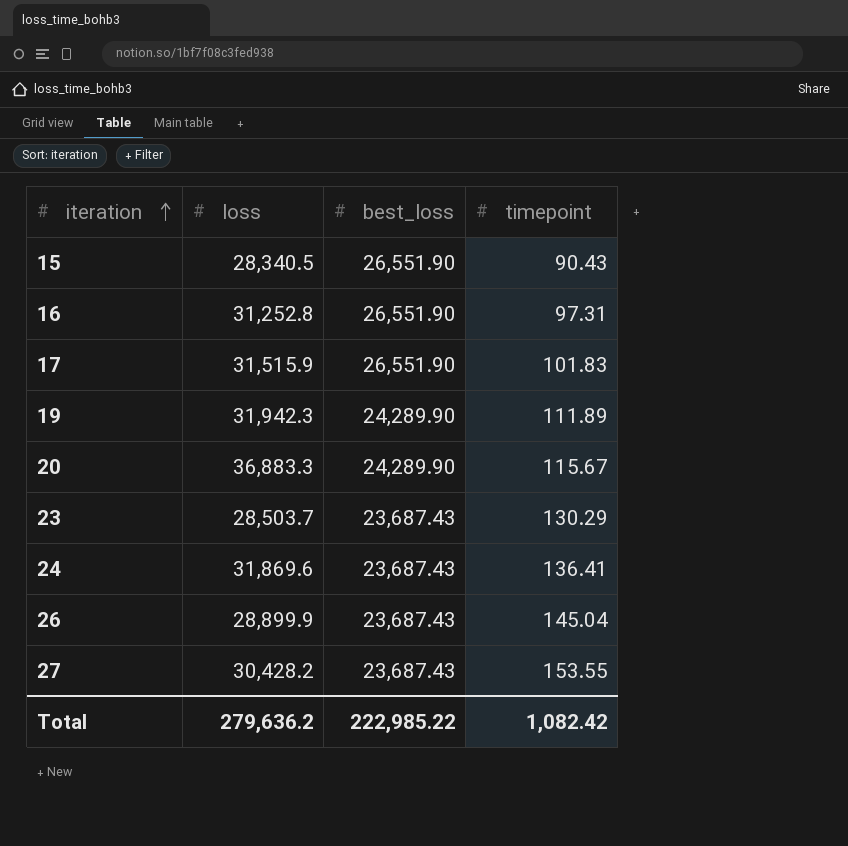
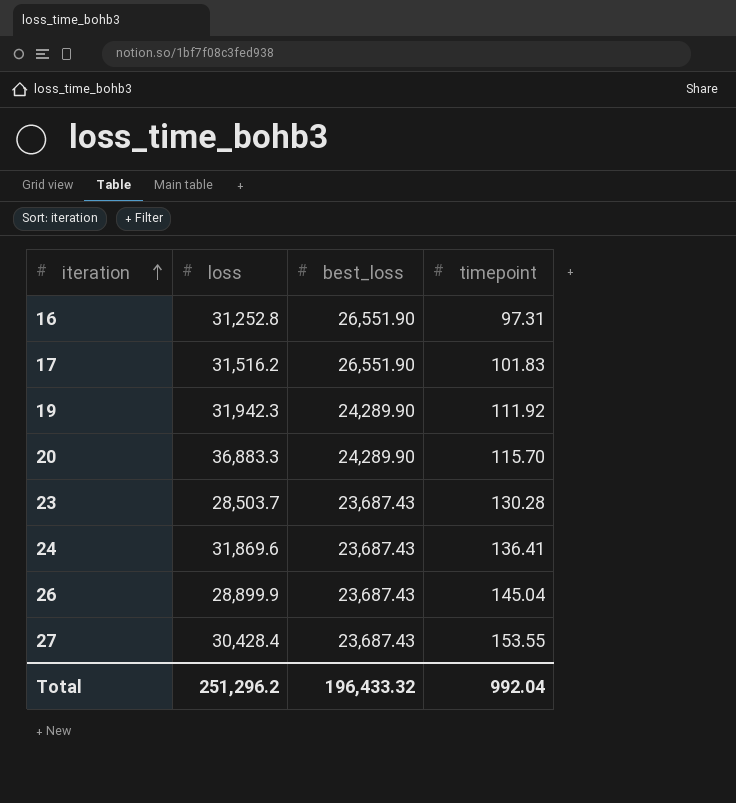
row 15: 28,340.5 | 26,551.90 | 90.43 -> none
17 | loss: 31,515.9 -> 31,516.2
19 | timepoint: 111.89 -> 111.92
20 | timepoint: 115.67 -> 115.70
23 | timepoint: 130.29 -> 130.28
27 | loss: 30,428.2 -> 30,428.4
Total | loss: 279,636.2 -> 251,296.2
Total | best_loss: 222,985.22 -> 196,433.32
Total | timepoint: 1,082.42 -> 992.04

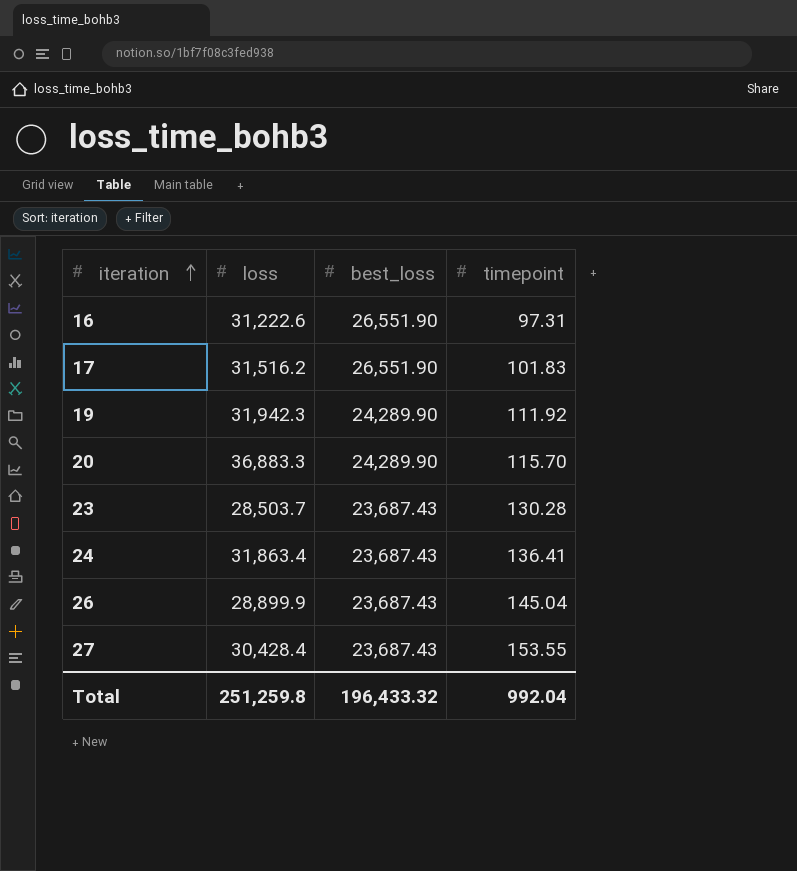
16 | loss: 31,252.8 -> 31,222.6
24 | loss: 31,869.6 -> 31,863.4
Total | loss: 251,296.2 -> 251,259.8

